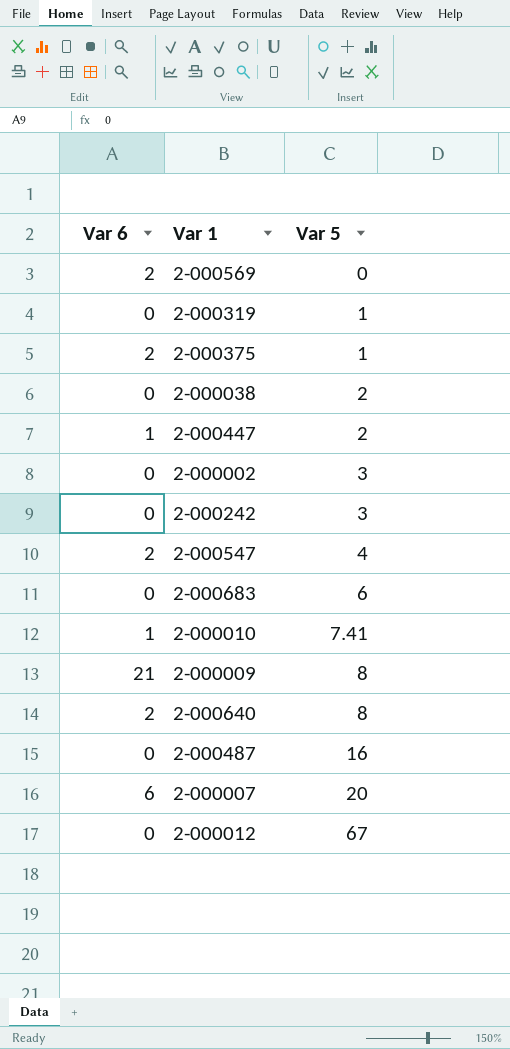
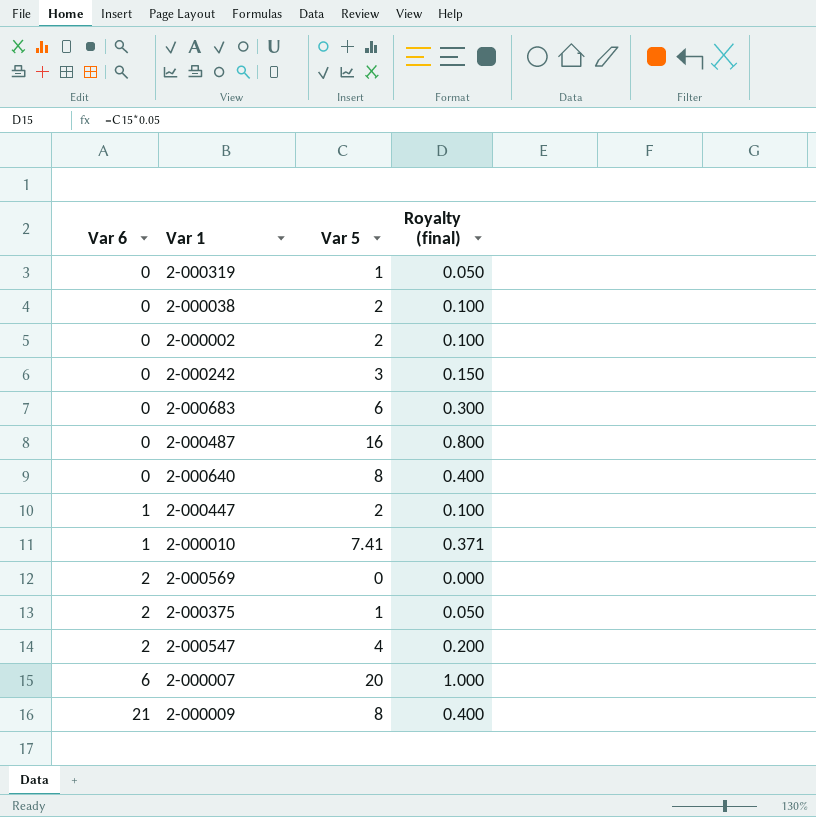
row order: Var 5 ascending -> Var 6 ascending
column Royalty (final) | formula: none -> [Var 5] * 0.05
row 2-000012: 0 | 67 -> none
2-000002 | Var 5: 3 -> 2
2-000640 | Var 6: 2 -> 0

